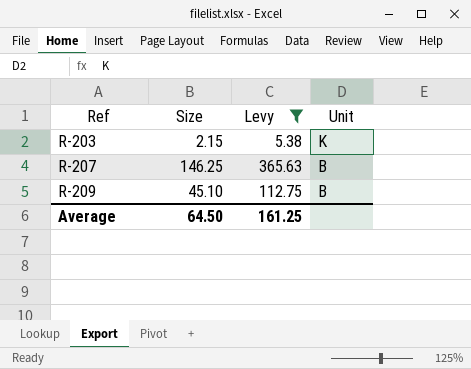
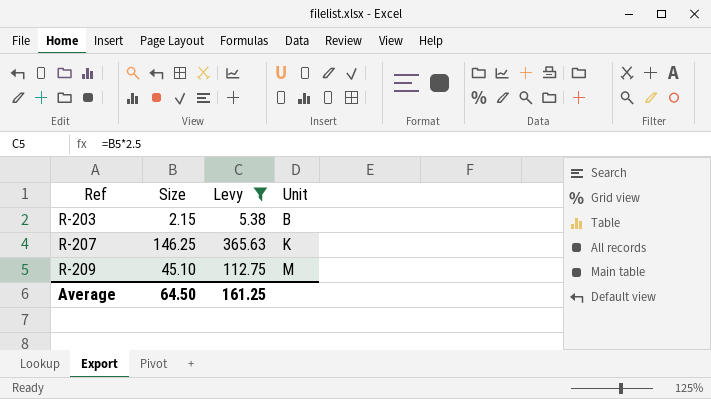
R-203 | Unit: K -> B
R-207 | Unit: B -> K
R-209 | Unit: B -> M

